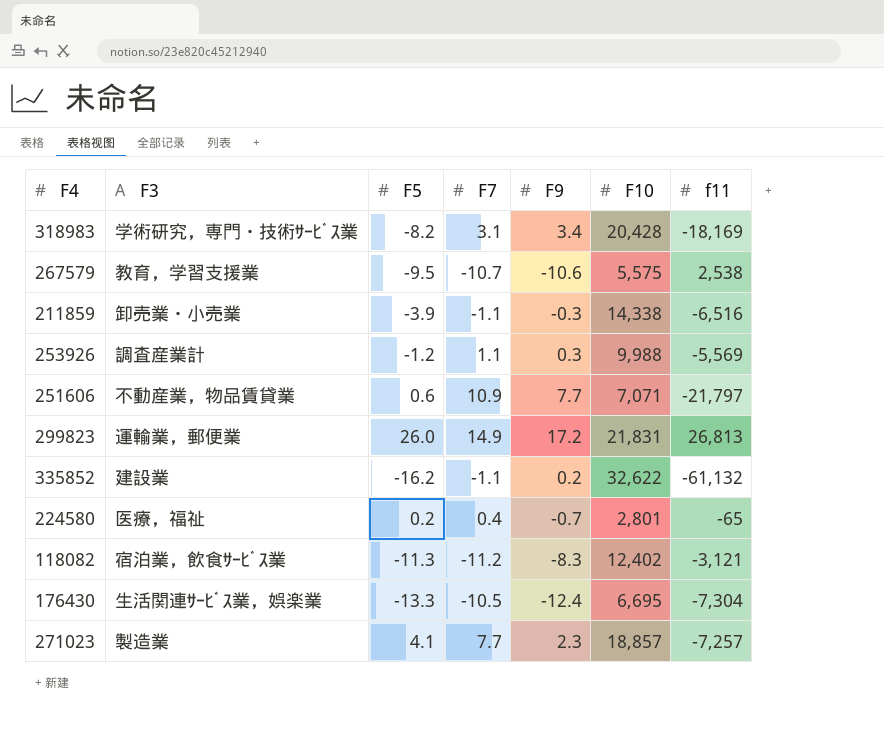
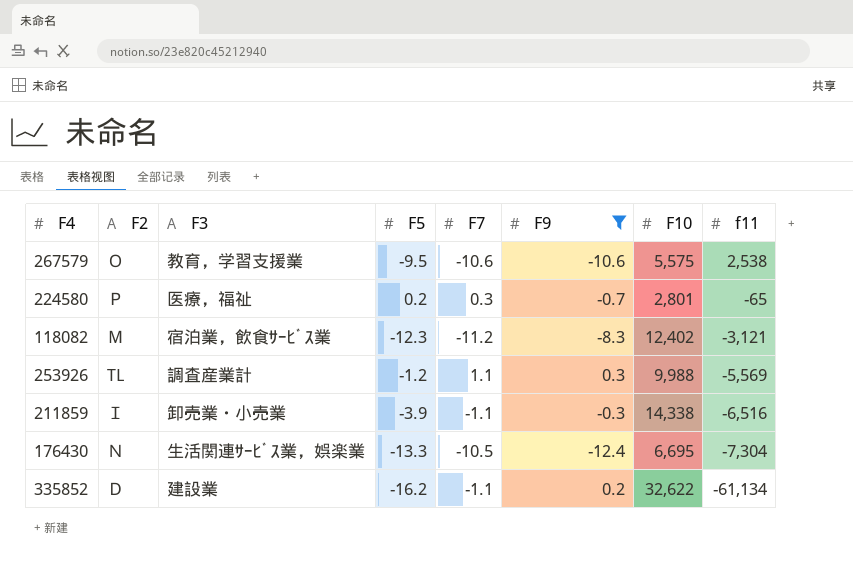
filter: none -> F9 <= 0.3
row order: none -> f11 descending
column F2 | position: none -> 2
267579 | F7: -10.7 -> -10.6
224580 | F7: 0.4 -> 0.3
118082 | F5: -11.3 -> -12.3
335852 | f11: -61,132 -> -61,134

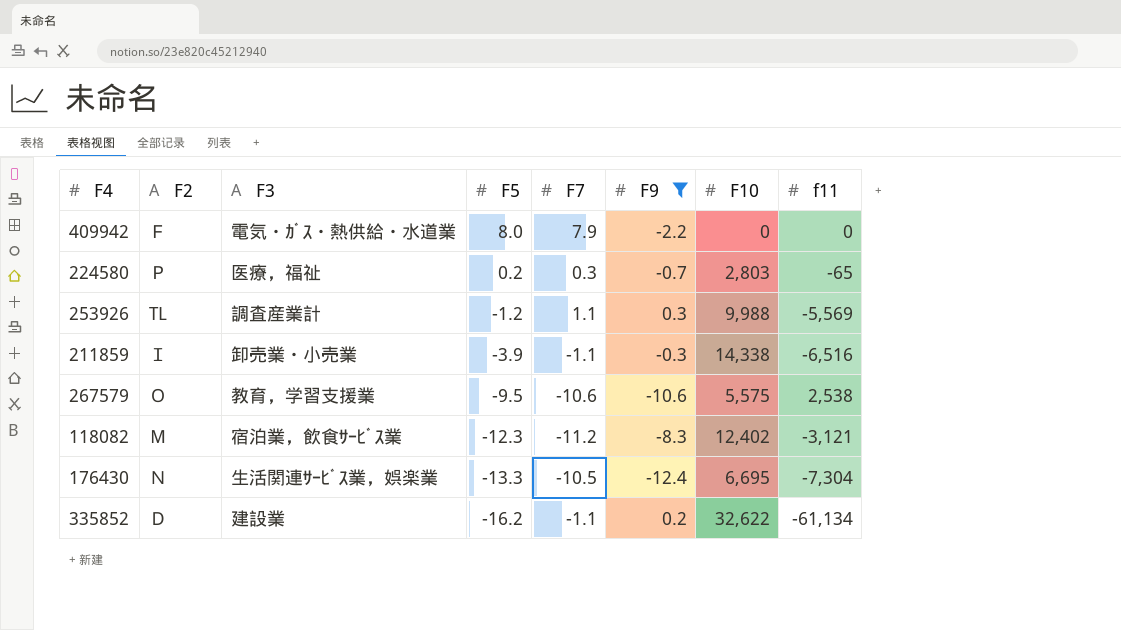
row order: f11 descending -> F5 descending
row 409942: none -> Ｆ | 電気・ｶﾞｽ・熱供給・水道業 | 8.0 | 7.9 | -2.2 | 0 | 0
224580 | F10: 2,801 -> 2,803

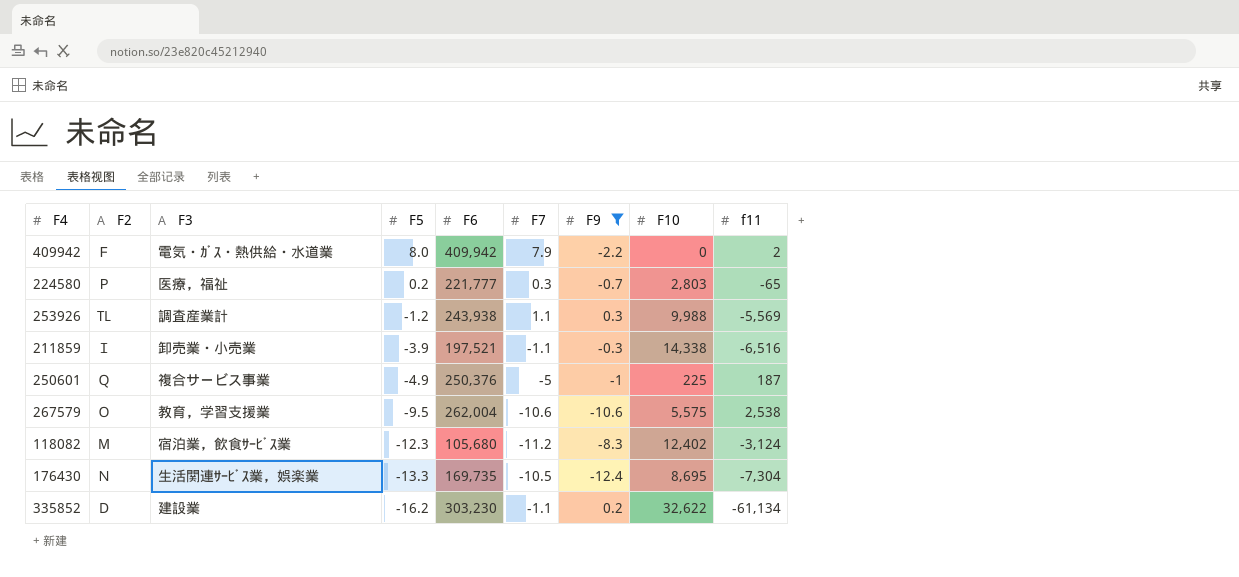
column F6 | position: none -> 5
409942 | f11: 0 -> 2
row 250601: none -> Ｑ | 複合サービス事業 | -4.9 | 250,376 | -5 | -1 | 225 | 187
118082 | f11: -3,121 -> -3,124
176430 | F10: 6,695 -> 8,695

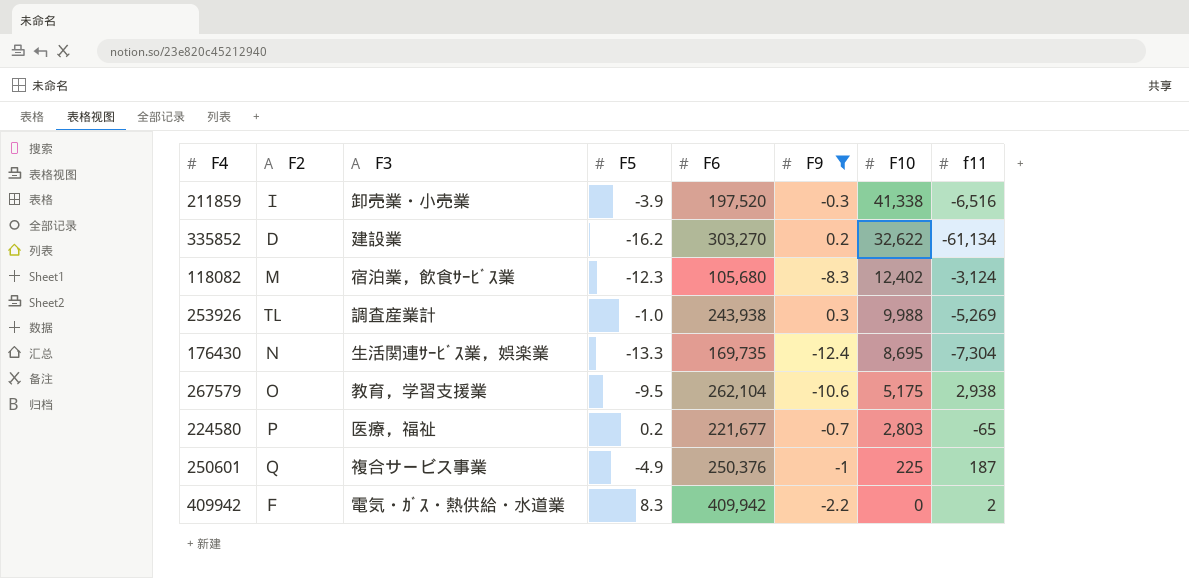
row order: F5 descending -> F10 descending
column F7 | position: 6 -> none
211859 | F6: 197,521 -> 197,520
211859 | F10: 14,338 -> 41,338
335852 | F6: 303,230 -> 303,270
253926 | F5: -1.2 -> -1.0
253926 | f11: -5,569 -> -5,269
267579 | F6: 262,004 -> 262,104
267579 | F10: 5,575 -> 5,175
267579 | f11: 2,538 -> 2,938
224580 | F6: 221,777 -> 221,677
409942 | F5: 8.0 -> 8.3

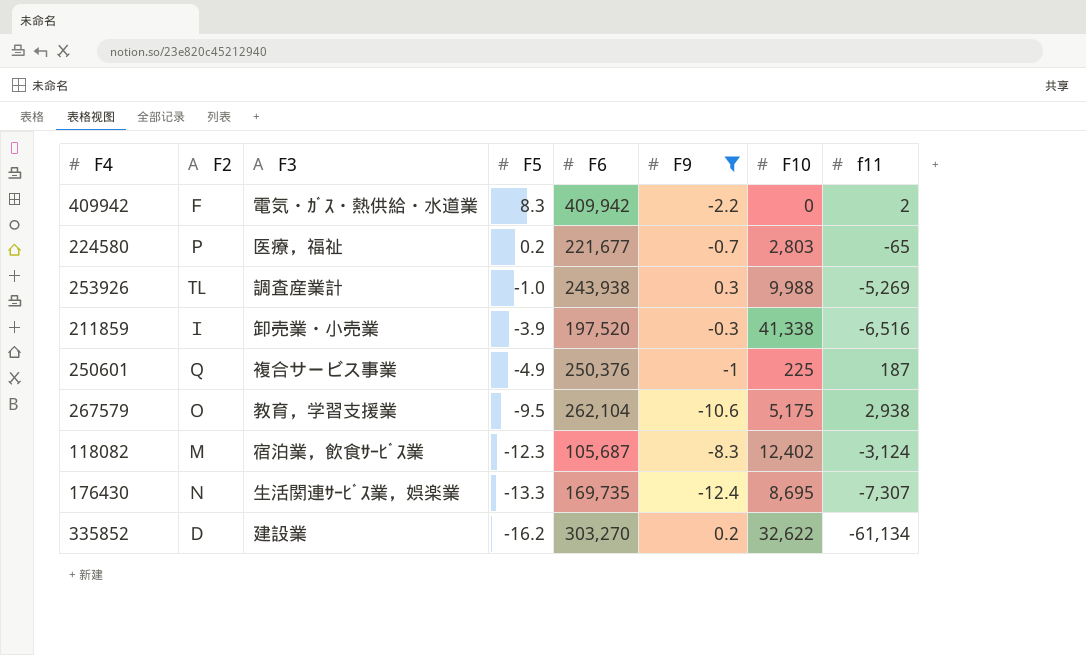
row order: F10 descending -> F5 descending
118082 | F6: 105,680 -> 105,687
176430 | f11: -7,304 -> -7,307

